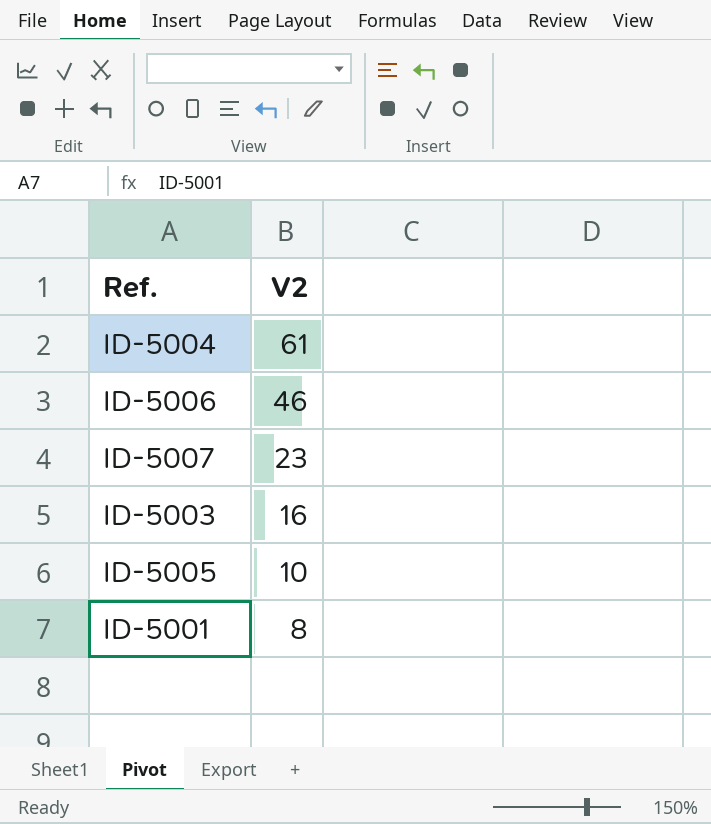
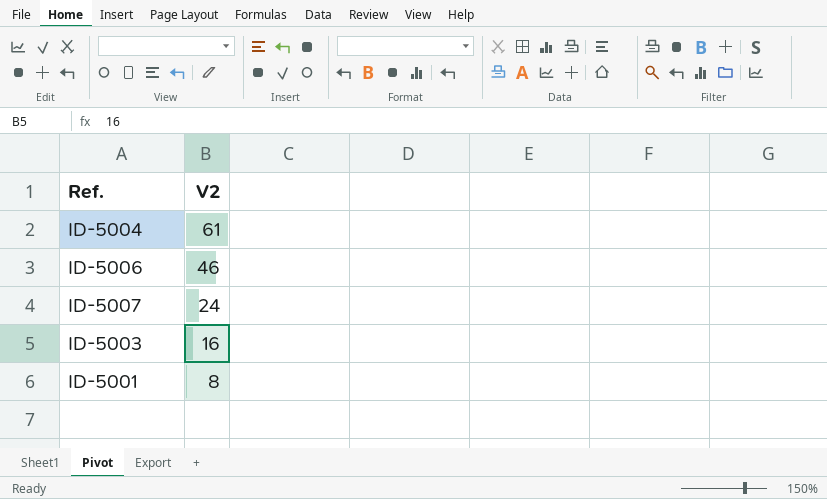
row ID-5005: 10 -> none
ID-5007 | V2: 23 -> 24

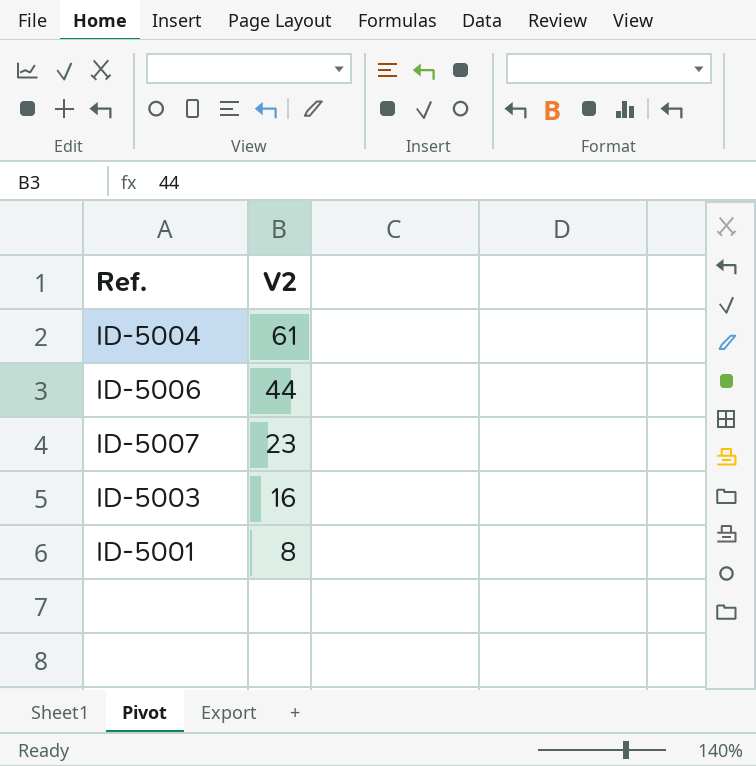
ID-5006 | V2: 46 -> 44
ID-5007 | V2: 24 -> 23

